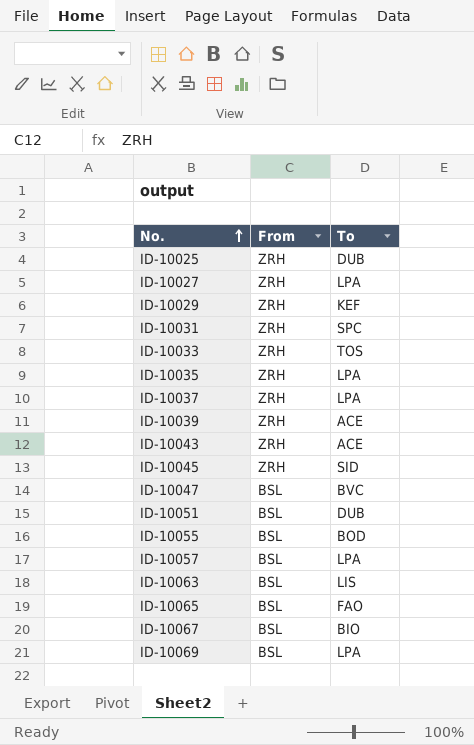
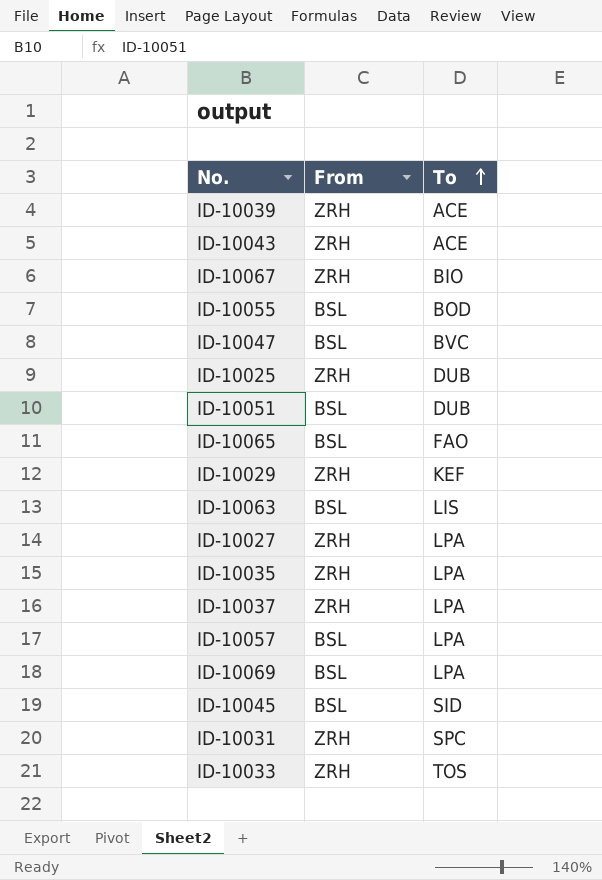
row order: No. ascending -> To ascending
ID-10067 | From: BSL -> ZRH
ID-10045 | From: ZRH -> BSL

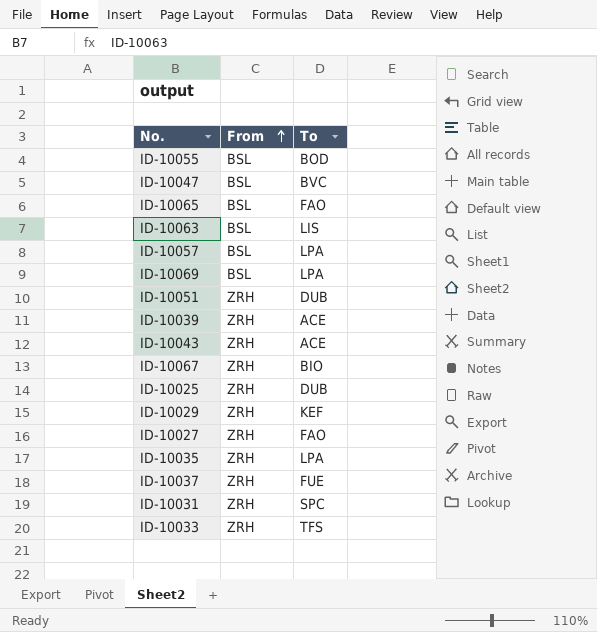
row order: To ascending -> From ascending
row ID-10045: BSL | SID -> none
ID-10051 | From: BSL -> ZRH
ID-10027 | To: LPA -> FAO
ID-10037 | To: LPA -> FUE
ID-10033 | To: TOS -> TFS

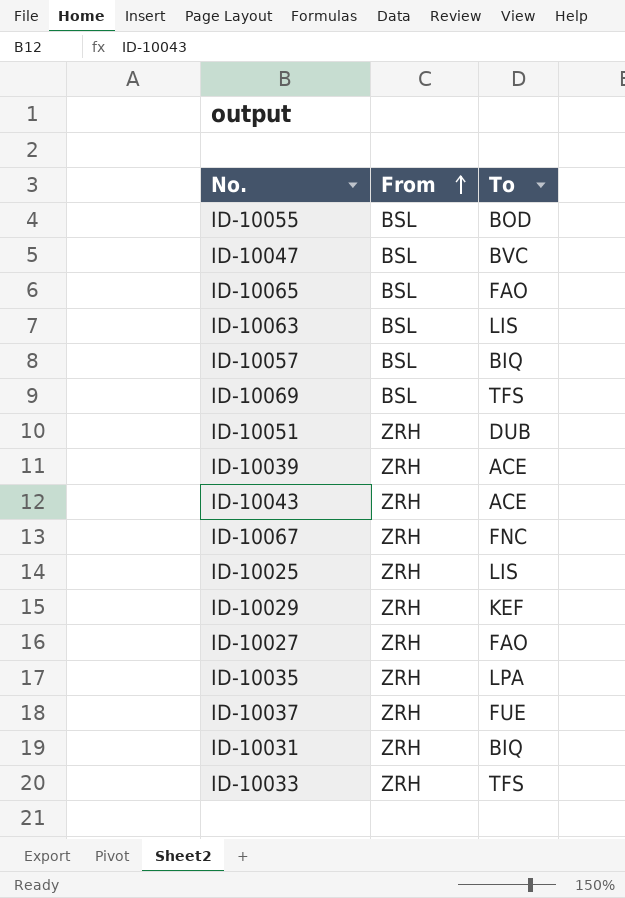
ID-10057 | To: LPA -> BIQ
ID-10069 | To: LPA -> TFS
ID-10067 | To: BIO -> FNC
ID-10025 | To: DUB -> LIS
ID-10031 | To: SPC -> BIQ

